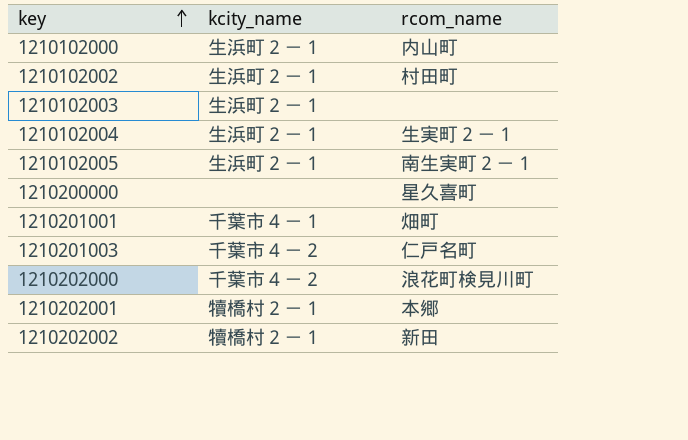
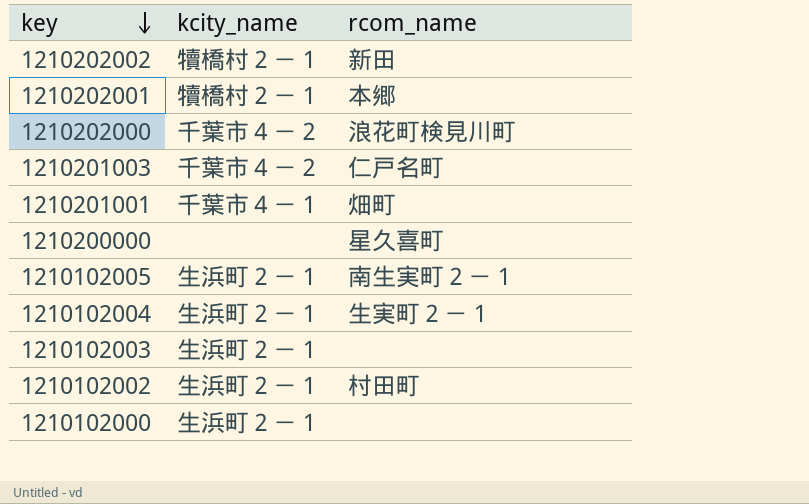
row order: key ascending -> key descending
1210102000 | rcom_name: 内山町 -> none

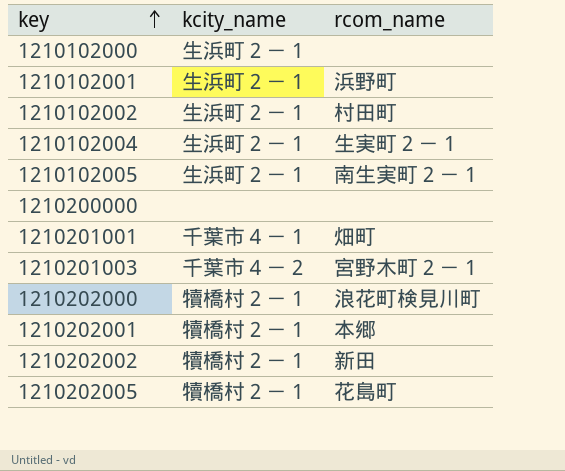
row order: key descending -> key ascending
row 1210102003: 生浜町２－１ | none -> none
row 1210102001: none -> 生浜町２－１ | 浜野町
1210200000 | rcom_name: 星久喜町 -> none
1210201003 | rcom_name: 仁戸名町 -> 宮野木町２－１
1210202000 | kcity_name: 千葉市４－２ -> 犢橋村２－１
row 1210202005: none -> 犢橋村２－１ | 花島町

